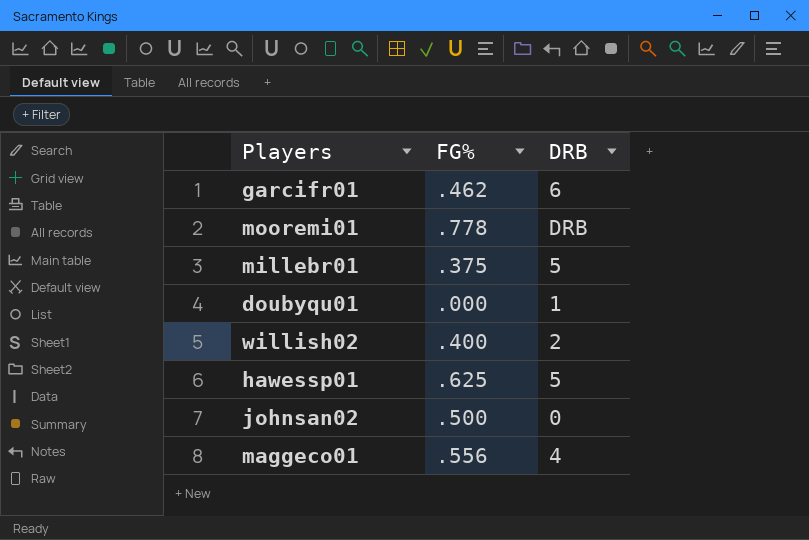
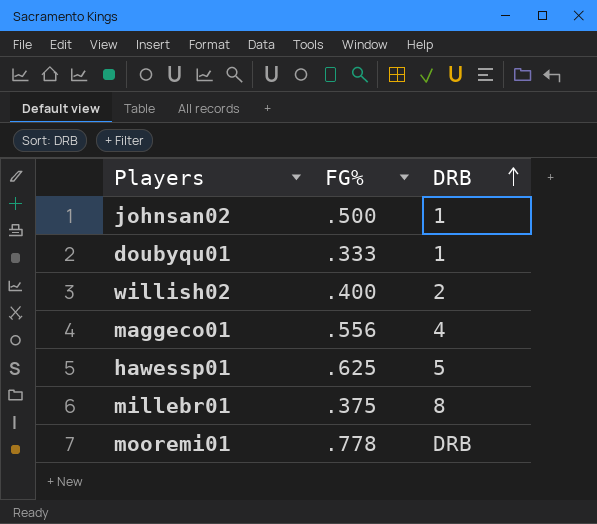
row order: none -> DRB ascending
row garcifr01: .462 | 6 -> none
johnsan02 | DRB: 0 -> 1
doubyqu01 | FG%: .000 -> .333
millebr01 | DRB: 5 -> 8

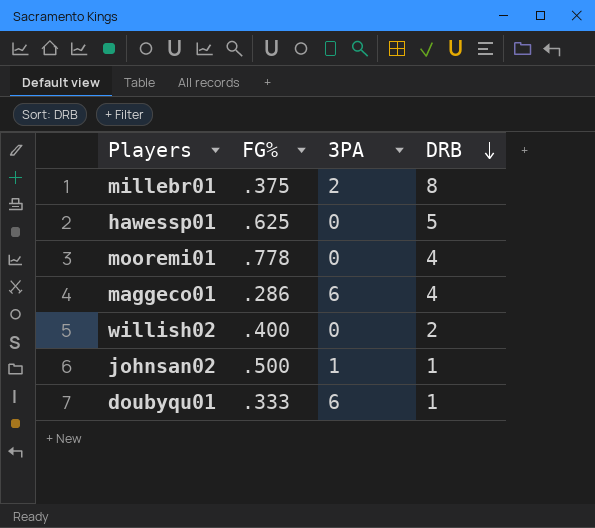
row order: DRB ascending -> DRB descending
column 3PA | position: none -> 3
mooremi01 | DRB: DRB -> 4
maggeco01 | FG%: .556 -> .286

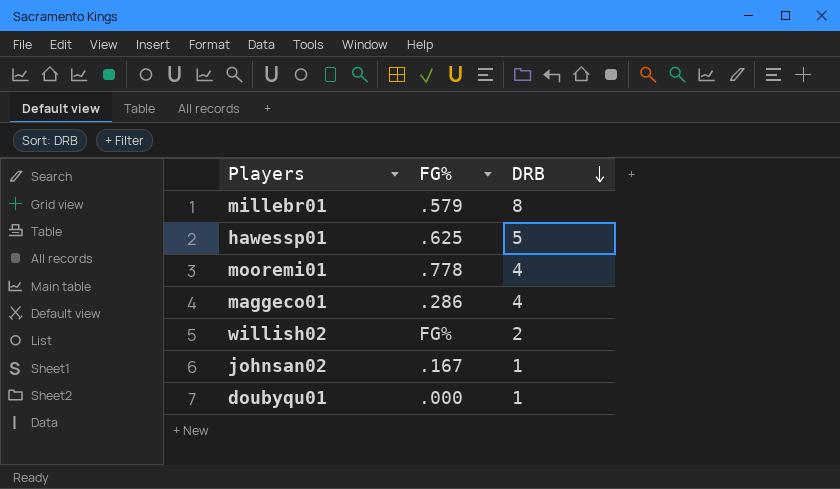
column 3PA | position: 3 -> none
millebr01 | FG%: .375 -> .579
willish02 | FG%: .400 -> FG%
johnsan02 | FG%: .500 -> .167
doubyqu01 | FG%: .333 -> .000

